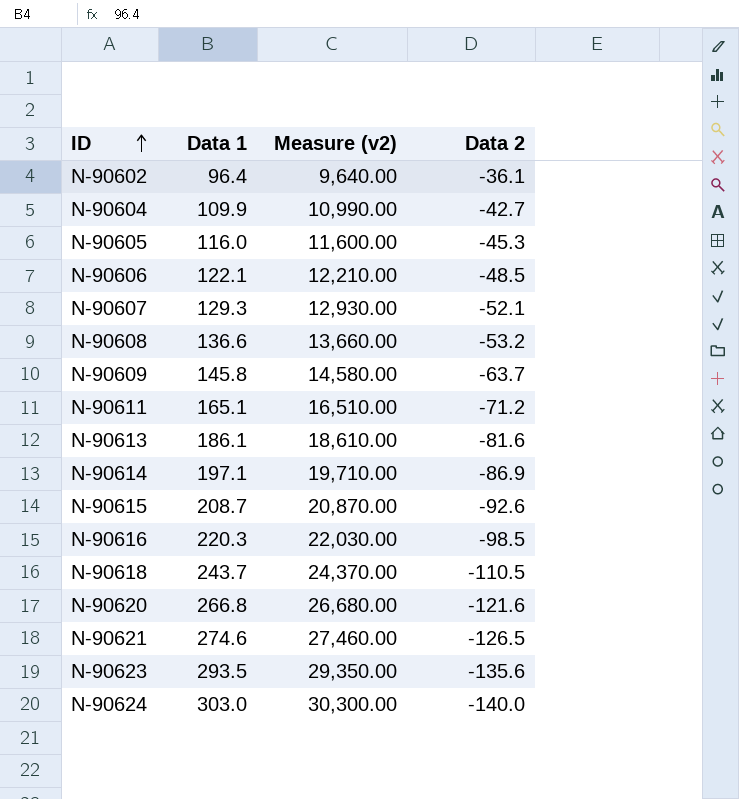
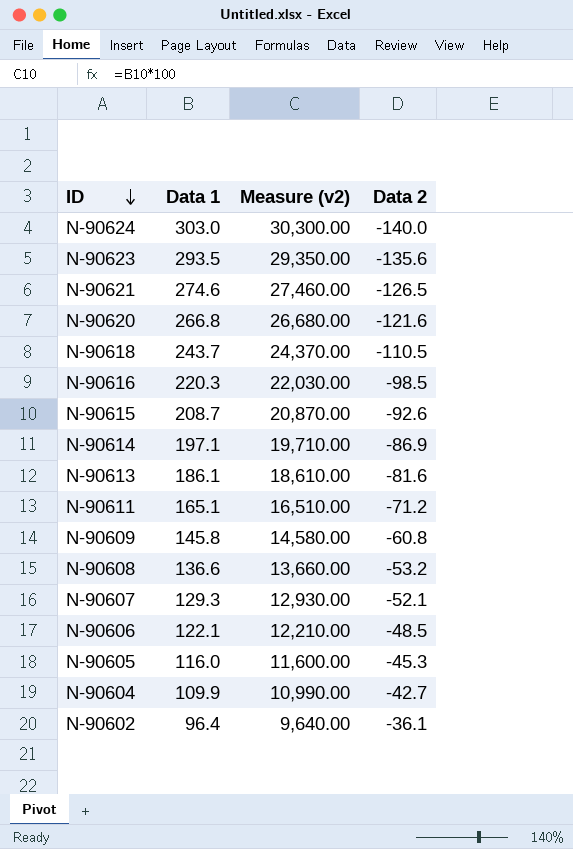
row order: ID ascending -> ID descending
N-90609 | Data 2: -63.7 -> -60.8

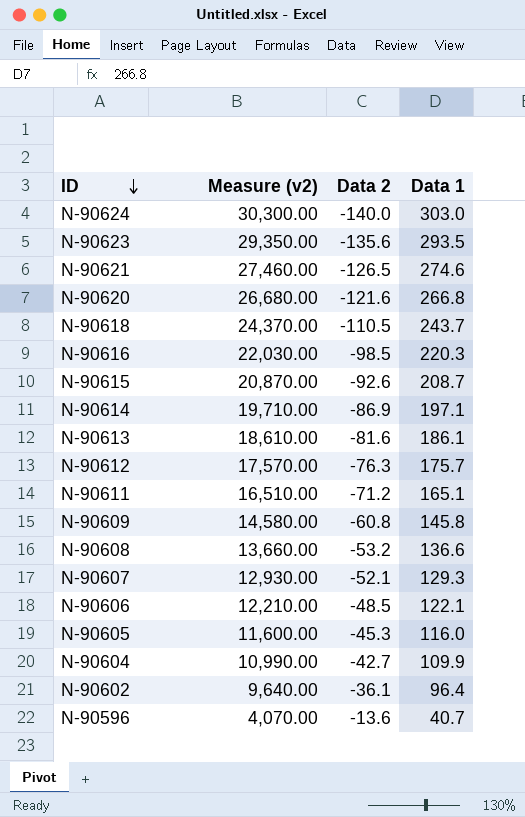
column Data 1 | position: 2 -> 4
row N-90612: none -> 17,570.00 | -76.3 | 175.7
row N-90596: none -> 4,070.00 | -13.6 | 40.7

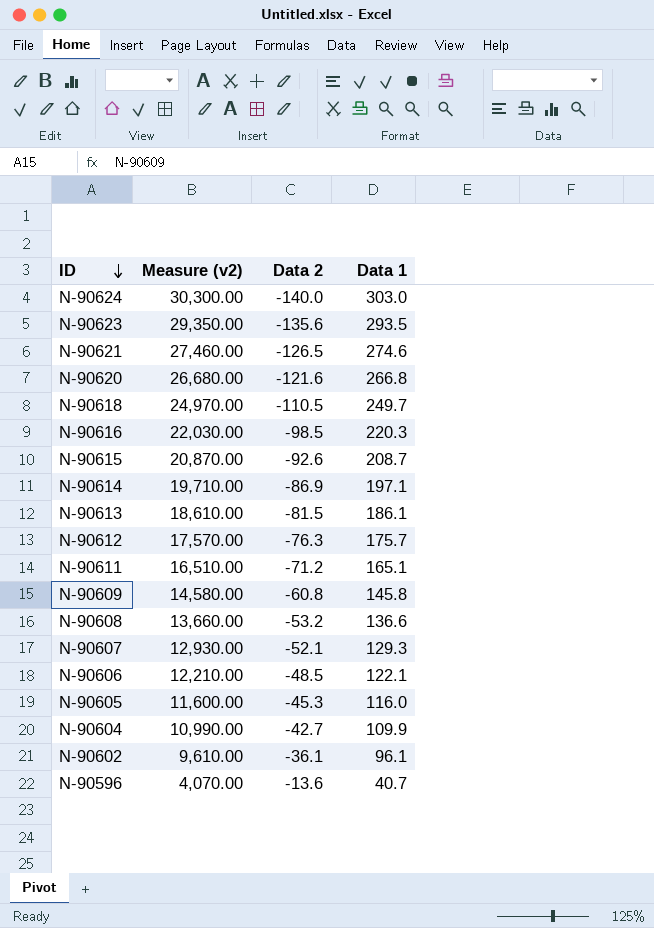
N-90618 | Measure (v2): 24,370.00 -> 24,970.00
N-90618 | Data 1: 243.7 -> 249.7
N-90613 | Data 2: -81.6 -> -81.5
N-90602 | Measure (v2): 9,640.00 -> 9,610.00
N-90602 | Data 1: 96.4 -> 96.1

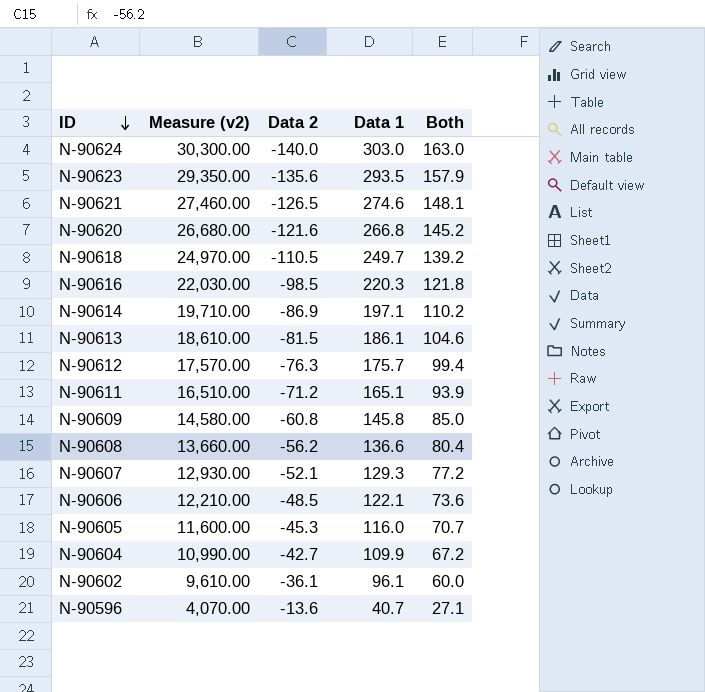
column Both | formula: none -> [Data 2] + [Data 1]
row N-90615: 20,870.00 | -92.6 | 208.7 -> none
N-90608 | Data 2: -53.2 -> -56.2

